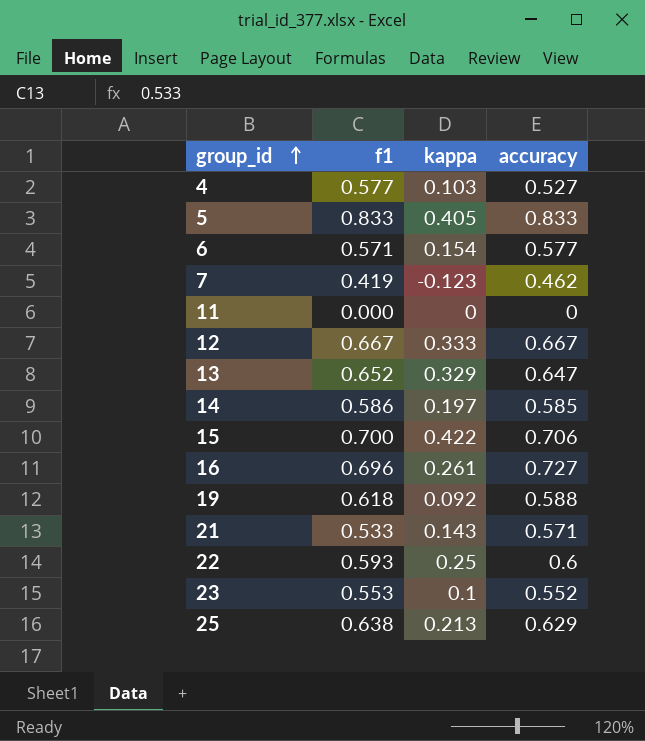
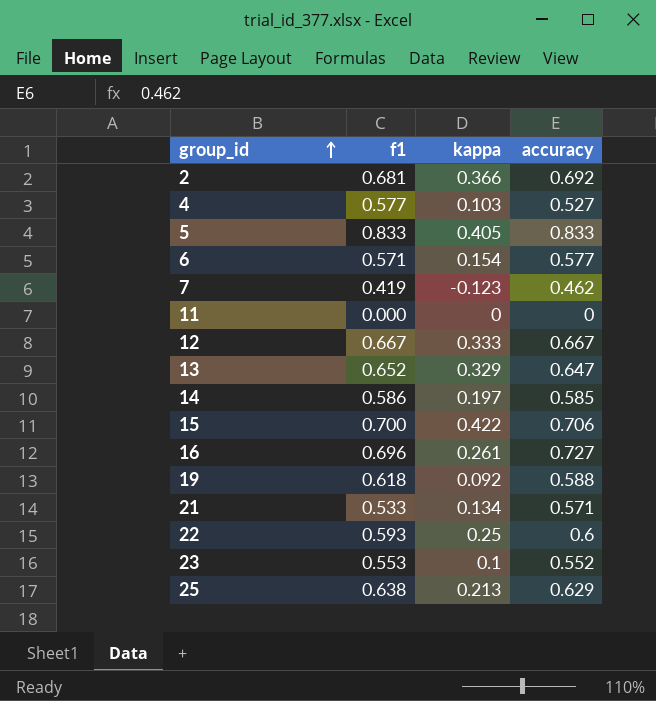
row 2: none -> 0.681 | 0.366 | 0.692
21 | kappa: 0.143 -> 0.134

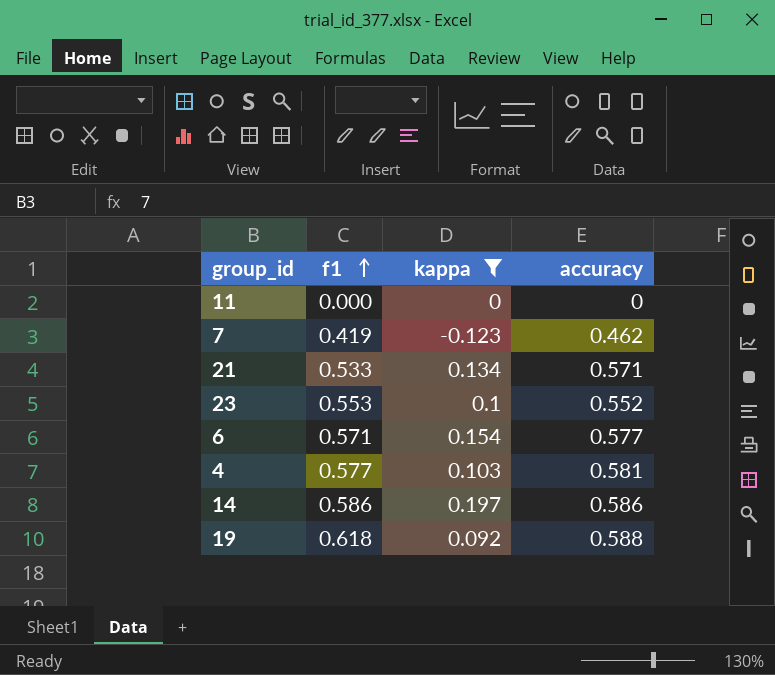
filter: none -> kappa <= 0.197
row order: group_id ascending -> f1 ascending
4 | accuracy: 0.527 -> 0.581
14 | accuracy: 0.585 -> 0.586

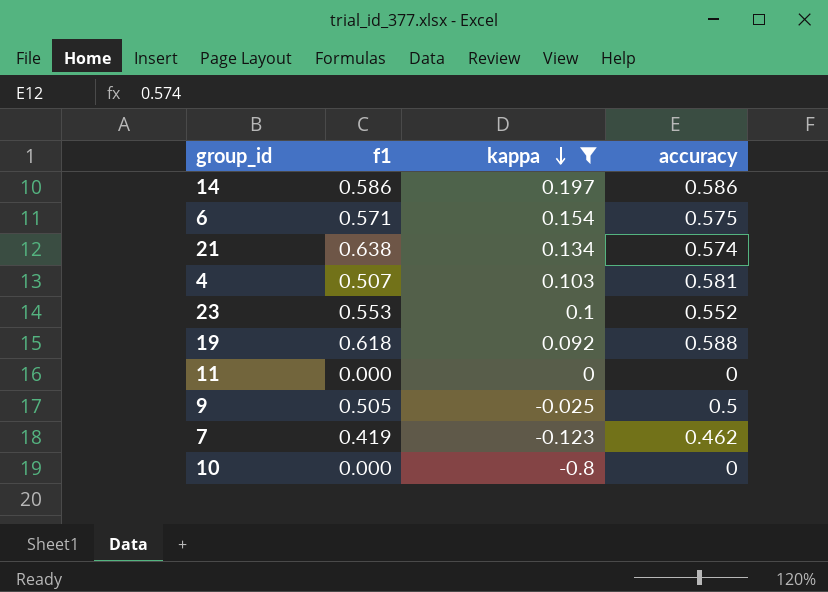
row order: f1 ascending -> kappa descending
6 | accuracy: 0.577 -> 0.575
21 | f1: 0.533 -> 0.638
21 | accuracy: 0.571 -> 0.574
4 | f1: 0.577 -> 0.507
row 9: none -> 0.505 | -0.025 | 0.5
row 10: none -> 0.000 | -0.8 | 0

